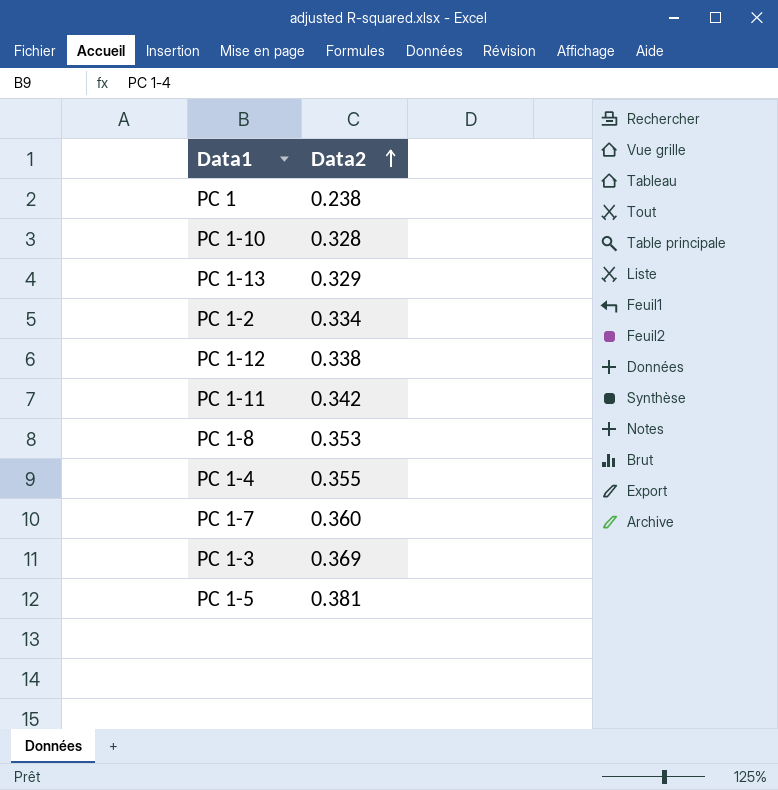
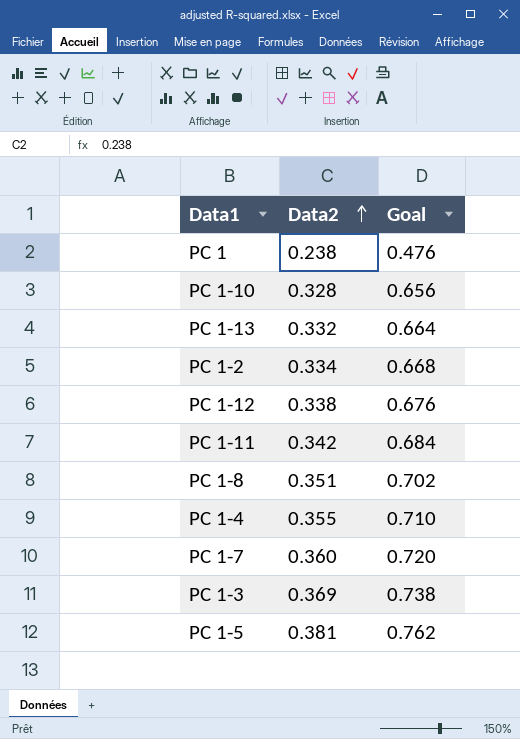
column Goal | formula: none -> [Data2] * 2
PC 1-13 | Data2: 0.329 -> 0.332
PC 1-8 | Data2: 0.353 -> 0.351

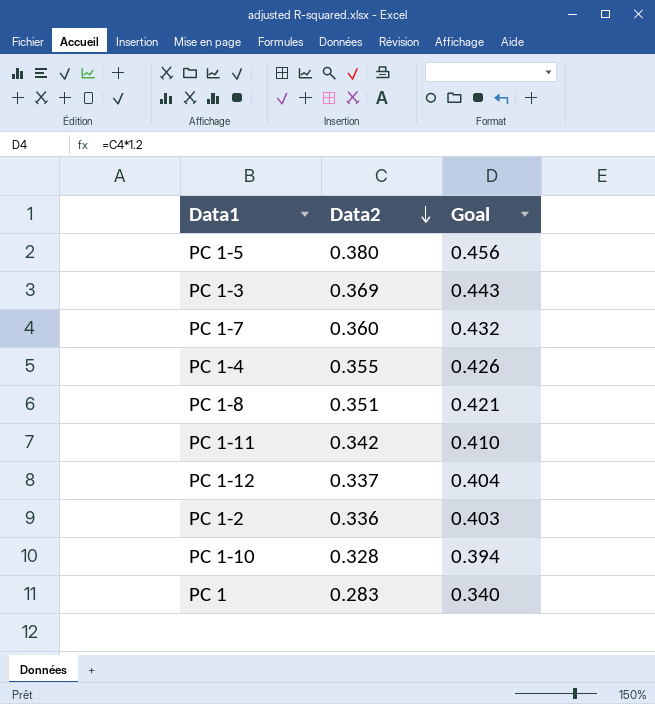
row order: Data2 ascending -> Data2 descending
column Goal | formula: [Data2] * 2 -> [Data2] * 1.2
row PC 1-13: 0.332 | 0.664 -> none
PC 1-5 | Data2: 0.381 -> 0.380
PC 1-12 | Data2: 0.338 -> 0.337
PC 1-2 | Data2: 0.334 -> 0.336
PC 1 | Data2: 0.238 -> 0.283

